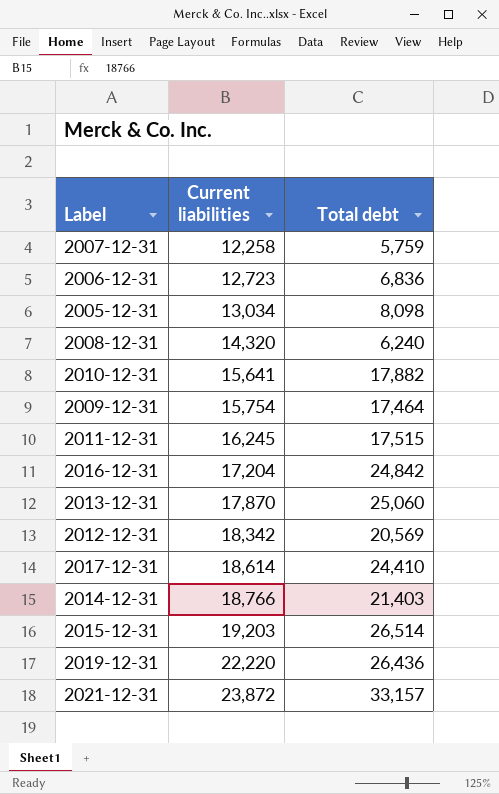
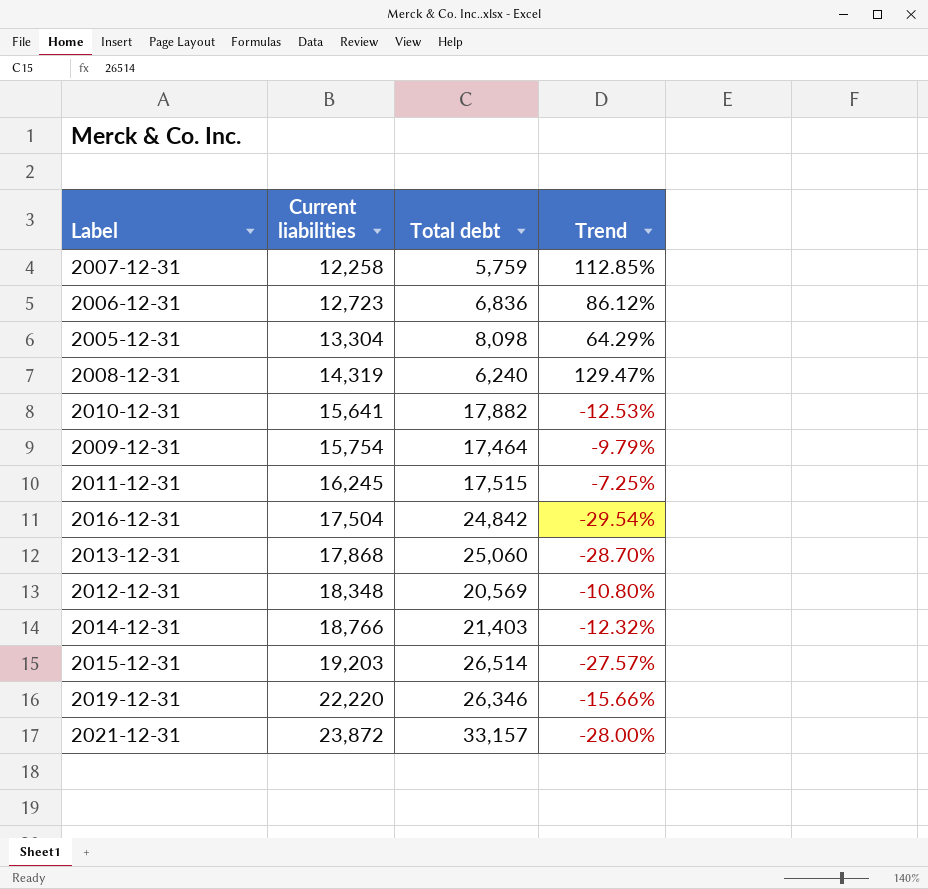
column Trend | formula: none -> ([Current liabilities] - [Total debt]) / [Total debt]
row 2017-12-31: 18,614 | 24,410 -> none
2005-12-31 | Current liabilities: 13,034 -> 13,304
2008-12-31 | Current liabilities: 14,320 -> 14,319
2016-12-31 | Current liabilities: 17,204 -> 17,504
2013-12-31 | Current liabilities: 17,870 -> 17,868
2012-12-31 | Current liabilities: 18,342 -> 18,348
2019-12-31 | Total debt: 26,436 -> 26,346

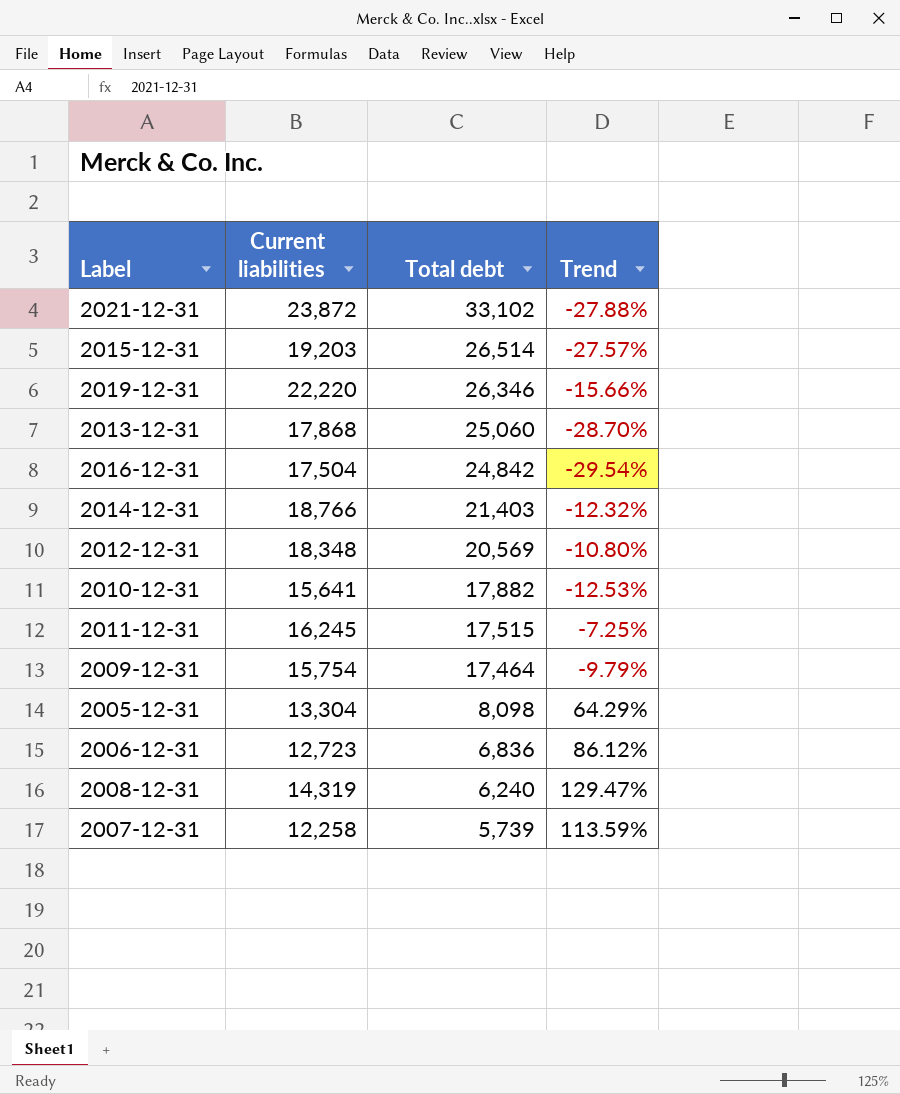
row order: Current liabilities ascending -> Total debt descending
2021-12-31 | Total debt: 33,157 -> 33,102
2021-12-31 | Trend: -28.00% -> -27.88%
2007-12-31 | Total debt: 5,759 -> 5,739
2007-12-31 | Trend: 112.85% -> 113.59%

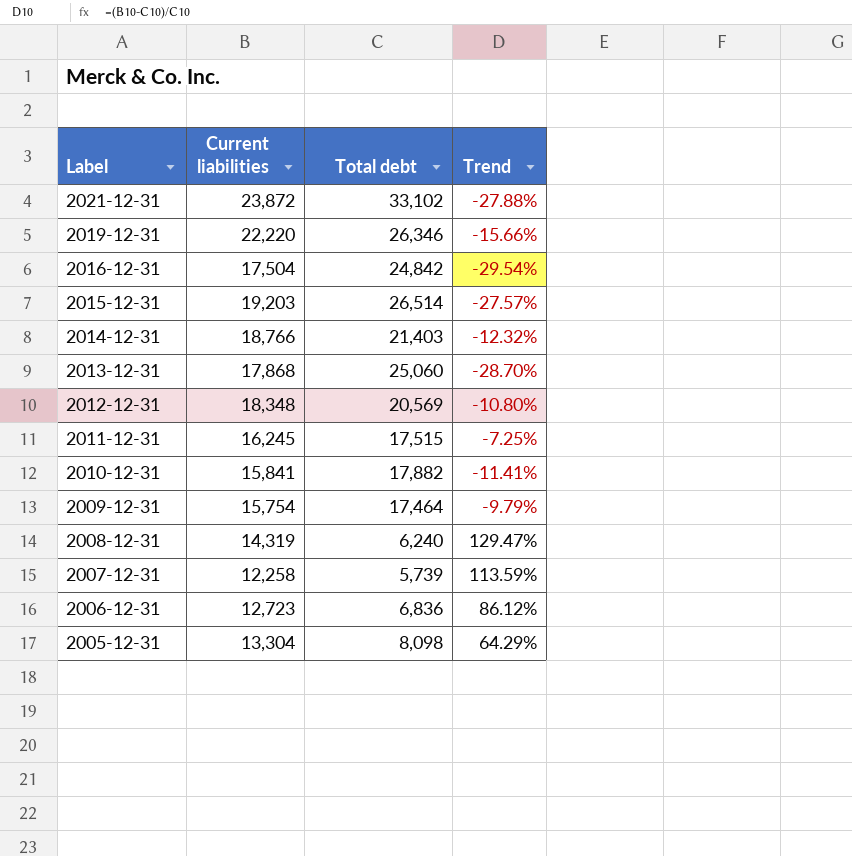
row order: Total debt descending -> Label descending
2010-12-31 | Current liabilities: 15,641 -> 15,841
2010-12-31 | Trend: -12.53% -> -11.41%

